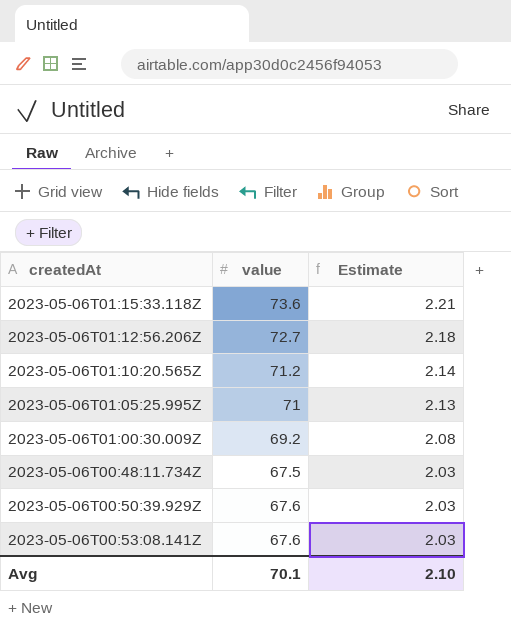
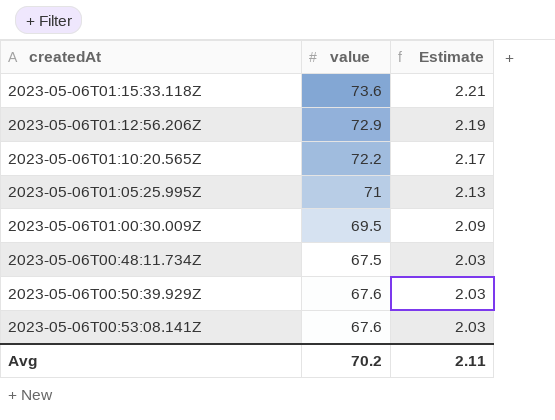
2023-05-06T01:12:56.206Z | value: 72.7 -> 72.9
2023-05-06T01:12:56.206Z | Estimate: 2.18 -> 2.19
2023-05-06T01:10:20.565Z | value: 71.2 -> 72.2
2023-05-06T01:10:20.565Z | Estimate: 2.14 -> 2.17
2023-05-06T01:00:30.009Z | value: 69.2 -> 69.5
2023-05-06T01:00:30.009Z | Estimate: 2.08 -> 2.09
Avg | value: 70.1 -> 70.2
Avg | Estimate: 2.10 -> 2.11

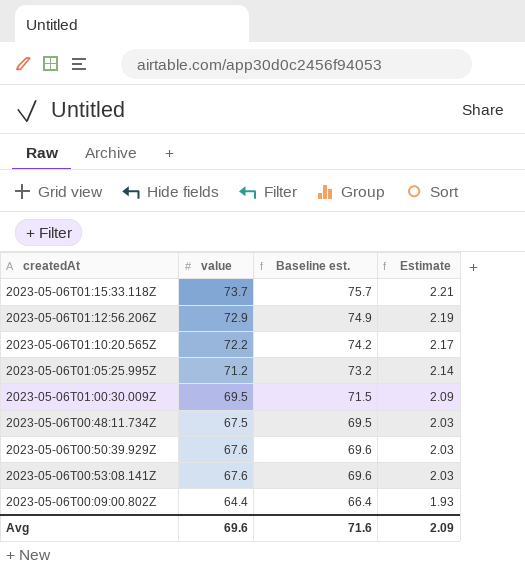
column Baseline est. | formula: none -> [value] + 2
2023-05-06T01:15:33.118Z | value: 73.6 -> 73.7
2023-05-06T01:05:25.995Z | value: 71 -> 71.2
2023-05-06T01:05:25.995Z | Estimate: 2.13 -> 2.14
row 2023-05-06T00:09:00.802Z: none -> 64.4 | 66.4 | 1.93
Avg | value: 70.2 -> 69.6
Avg | Estimate: 2.11 -> 2.09

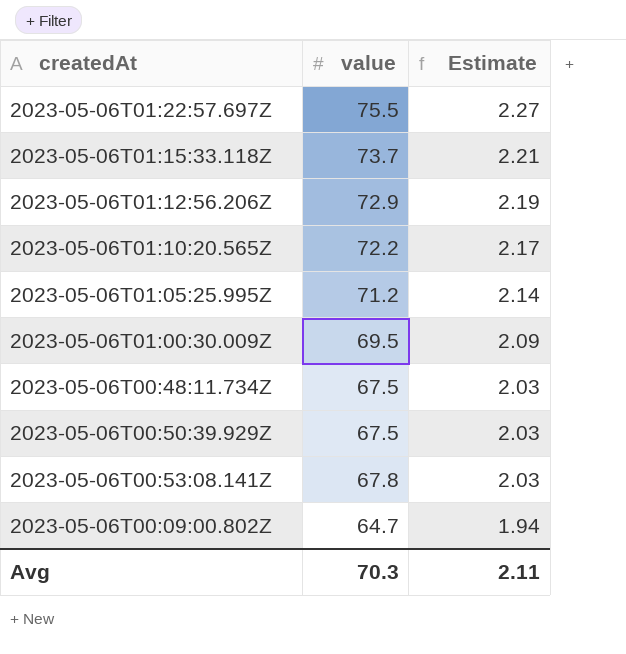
column Baseline est. | formula: [value] + 2 -> none
row 2023-05-06T01:22:57.697Z: none -> 75.5 | 2.27
2023-05-06T00:50:39.929Z | value: 67.6 -> 67.5
2023-05-06T00:53:08.141Z | value: 67.6 -> 67.8
2023-05-06T00:09:00.802Z | value: 64.4 -> 64.7
2023-05-06T00:09:00.802Z | Estimate: 1.93 -> 1.94
Avg | value: 69.6 -> 70.3
Avg | Estimate: 2.09 -> 2.11

